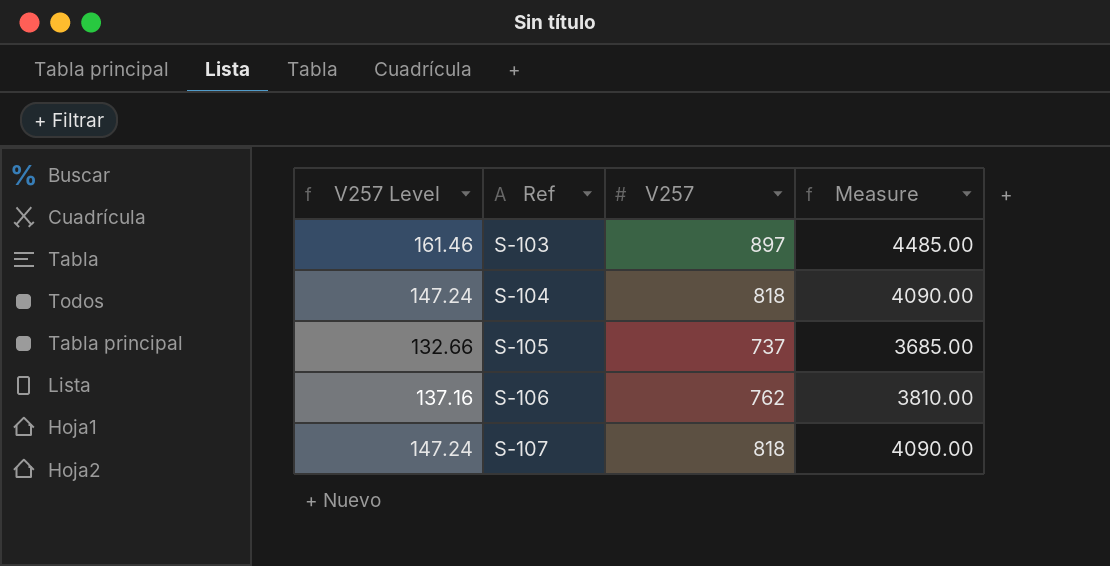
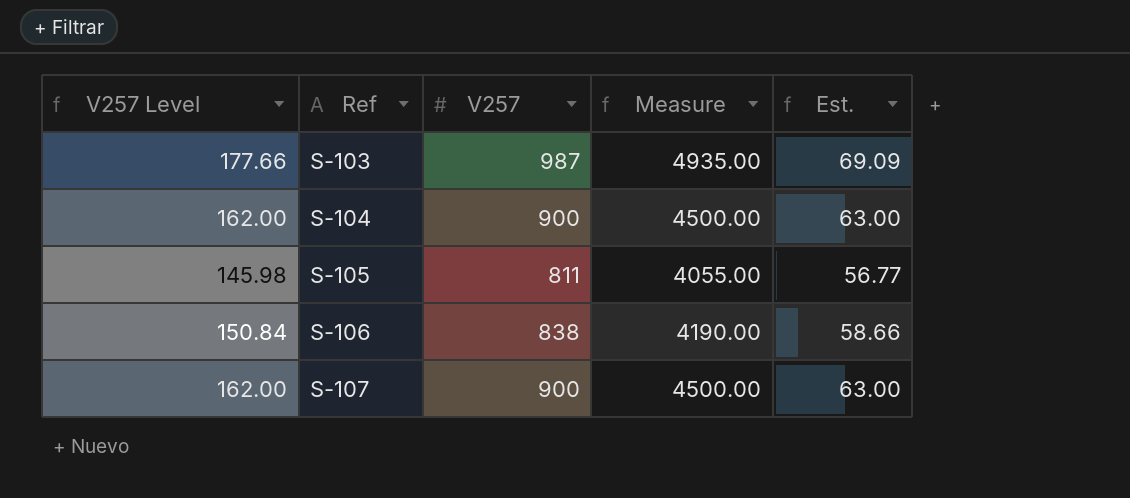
column Est. | formula: none -> [V257] * 0.07
S-103 | V257 Level: 161.46 -> 177.66
S-103 | V257: 897 -> 987
S-103 | Measure: 4485.00 -> 4935.00
S-104 | V257 Level: 147.24 -> 162.00
S-104 | V257: 818 -> 900
S-104 | Measure: 4090.00 -> 4500.00
S-105 | V257 Level: 132.66 -> 145.98
S-105 | V257: 737 -> 811
S-105 | Measure: 3685.00 -> 4055.00
S-106 | V257 Level: 137.16 -> 150.84
S-106 | V257: 762 -> 838
S-106 | Measure: 3810.00 -> 4190.00
S-107 | V257 Level: 147.24 -> 162.00
S-107 | V257: 818 -> 900
S-107 | Measure: 4090.00 -> 4500.00

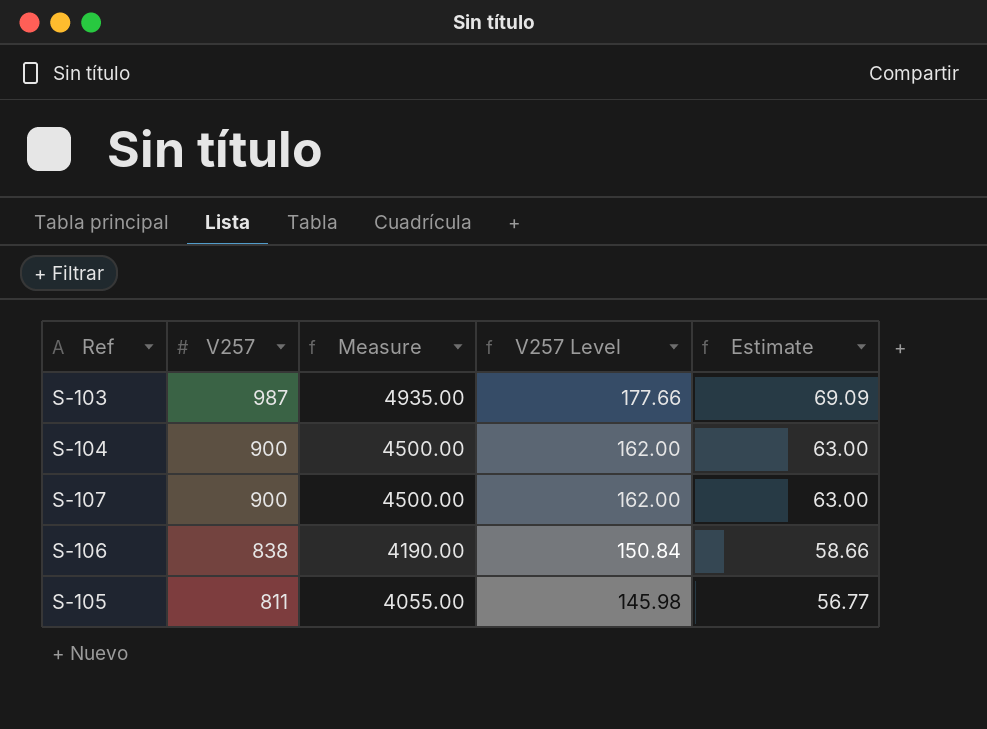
row order: Ref ascending -> V257 descending
column V257 Level | position: 1 -> 4
column name: Est. -> Estimate

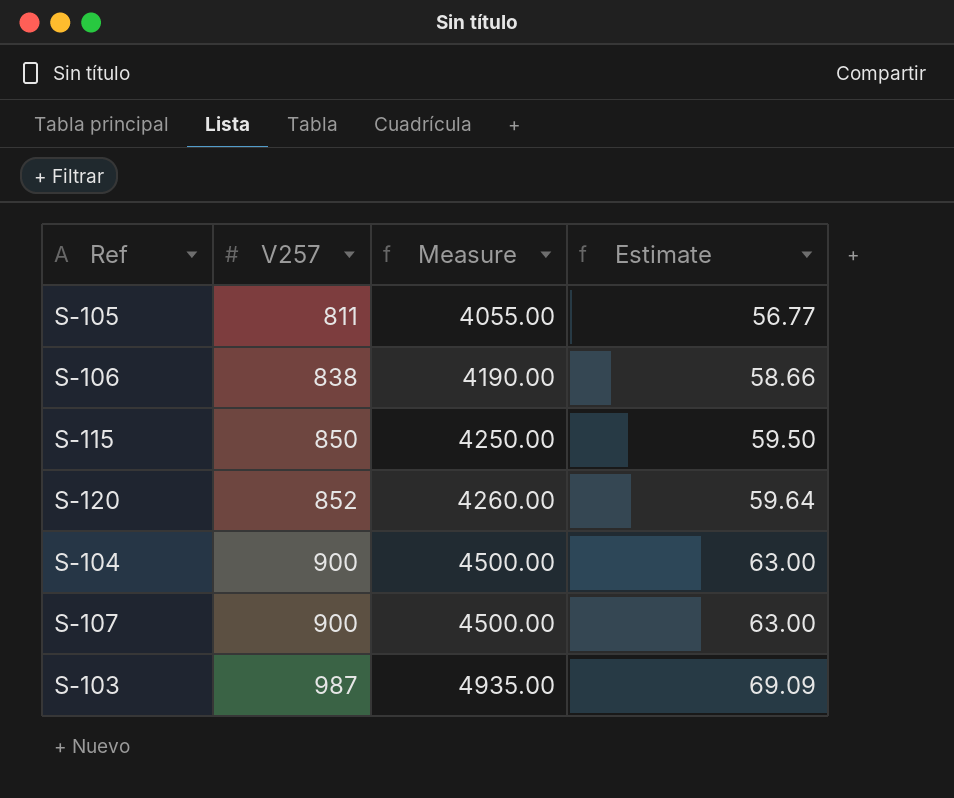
row order: V257 descending -> V257 ascending
column V257 Level | formula: [V257] * 0.18 -> none
row S-115: none -> 850 | 4250.00 | 59.50
row S-120: none -> 852 | 4260.00 | 59.64

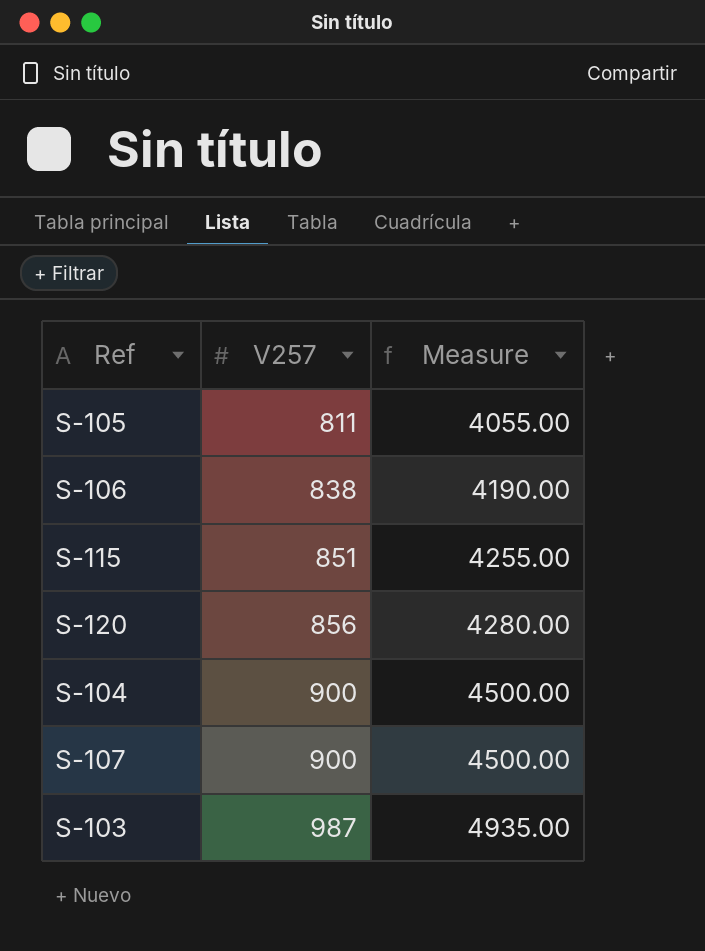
column Estimate | formula: [V257] * 0.07 -> none
S-115 | V257: 850 -> 851
S-115 | Measure: 4250.00 -> 4255.00
S-120 | V257: 852 -> 856
S-120 | Measure: 4260.00 -> 4280.00

